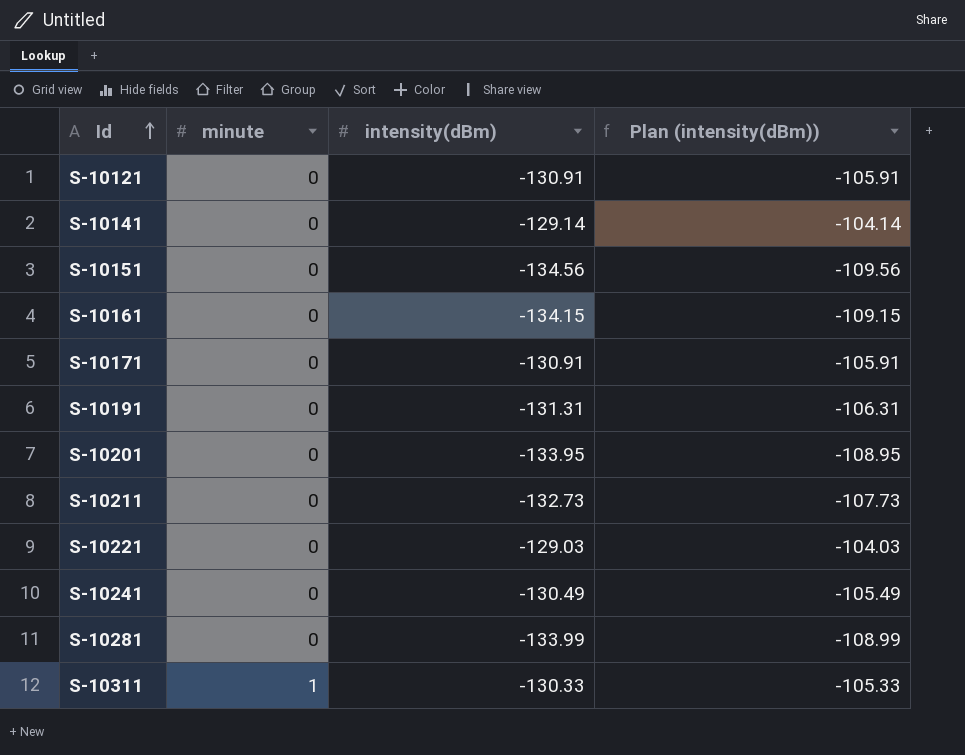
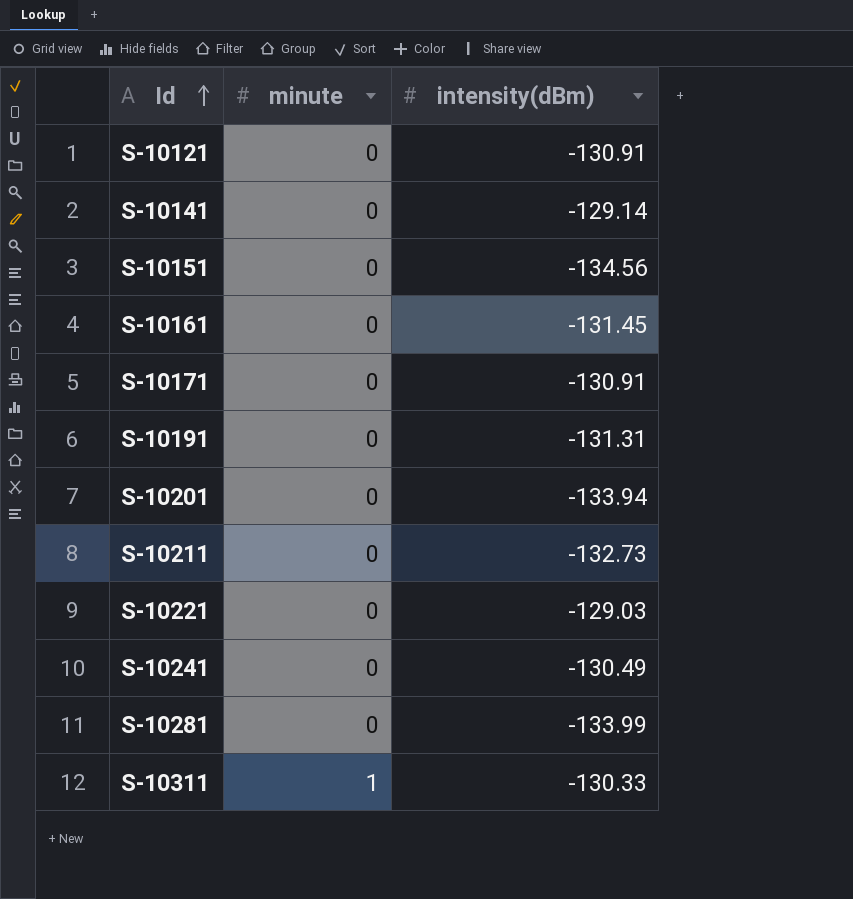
column Plan (intensity(dBm)) | formula: [intensity(dBm)] + 25 -> none
S-10161 | intensity(dBm): -134.15 -> -131.45
S-10201 | intensity(dBm): -133.95 -> -133.94

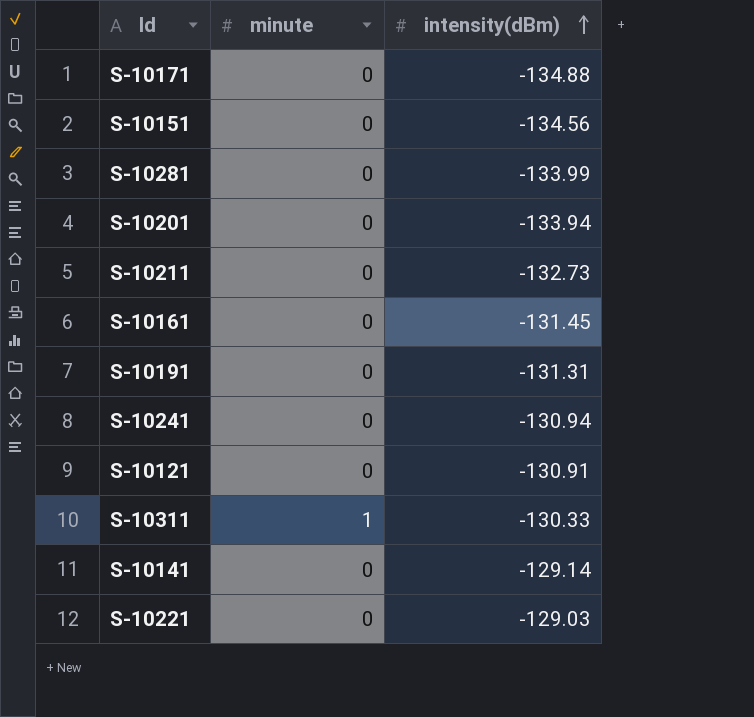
row order: Id ascending -> intensity(dBm) ascending
S-10171 | intensity(dBm): -130.91 -> -134.88
S-10241 | intensity(dBm): -130.49 -> -130.94

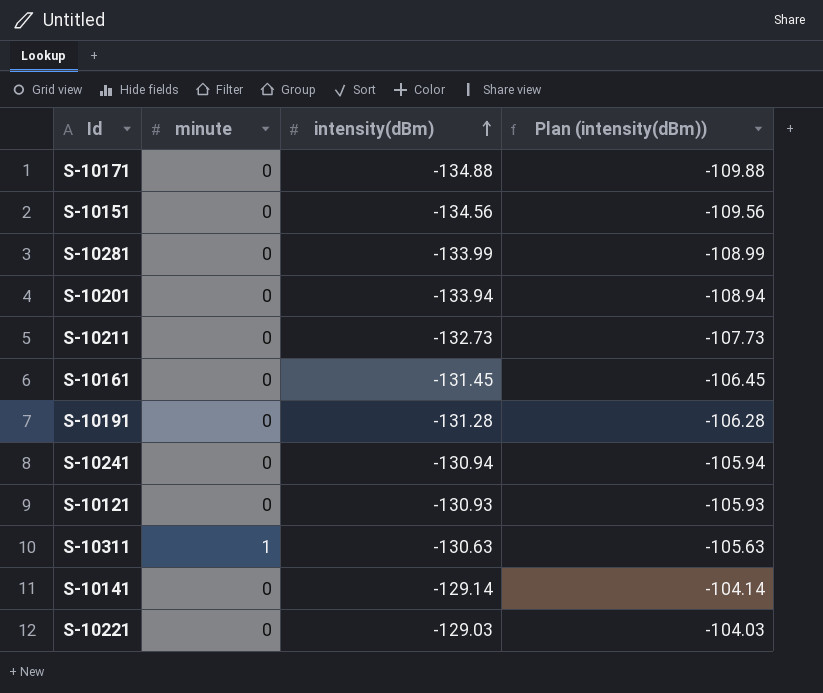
column Plan (intensity(dBm)) | formula: none -> [intensity(dBm)] + 25
S-10191 | intensity(dBm): -131.31 -> -131.28
S-10121 | intensity(dBm): -130.91 -> -130.93
S-10311 | intensity(dBm): -130.33 -> -130.63

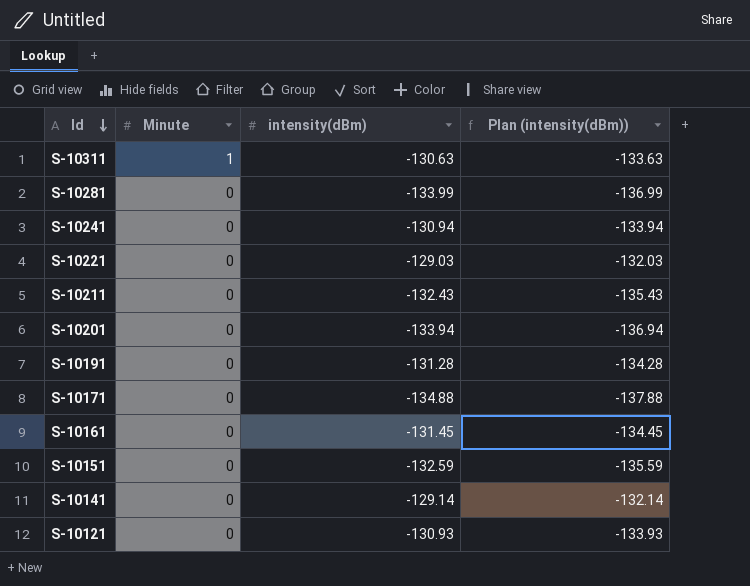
row order: intensity(dBm) ascending -> Id descending
column name: minute -> Minute
column Plan (intensity(dBm)) | formula: [intensity(dBm)] + 25 -> [intensity(dBm)] - 3
S-10211 | intensity(dBm): -132.73 -> -132.43
S-10151 | intensity(dBm): -134.56 -> -132.59

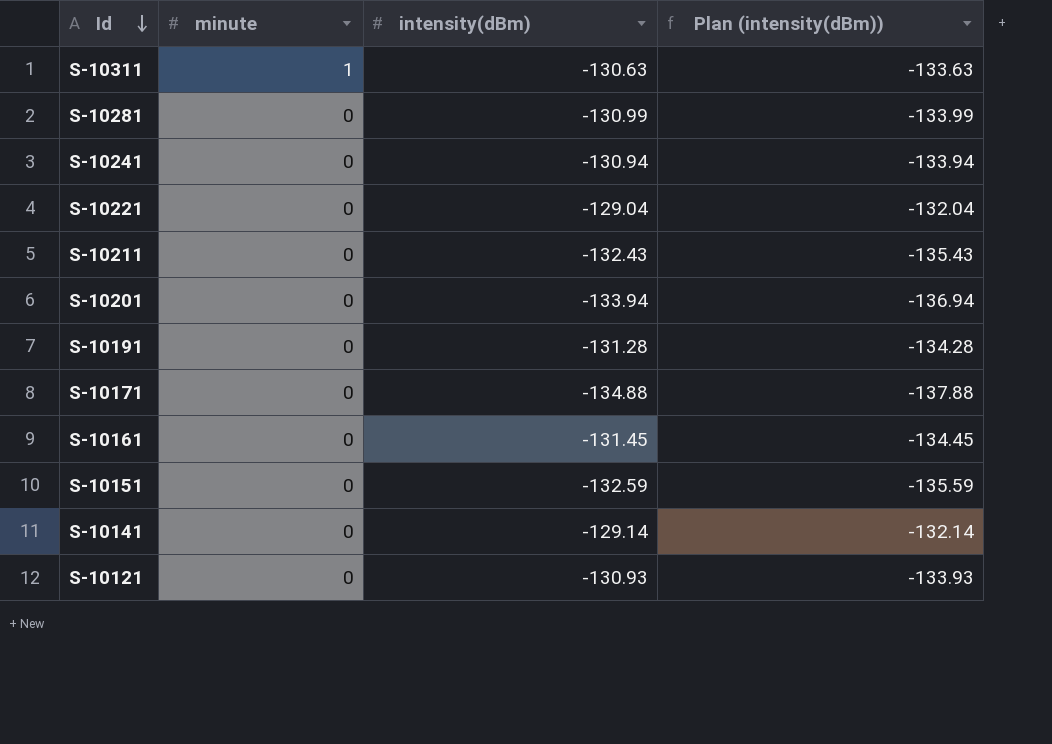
column name: Minute -> minute
S-10281 | intensity(dBm): -133.99 -> -130.99
S-10281 | Plan (intensity(dBm)): -136.99 -> -133.99
S-10221 | intensity(dBm): -129.03 -> -129.04
S-10221 | Plan (intensity(dBm)): -132.03 -> -132.04

